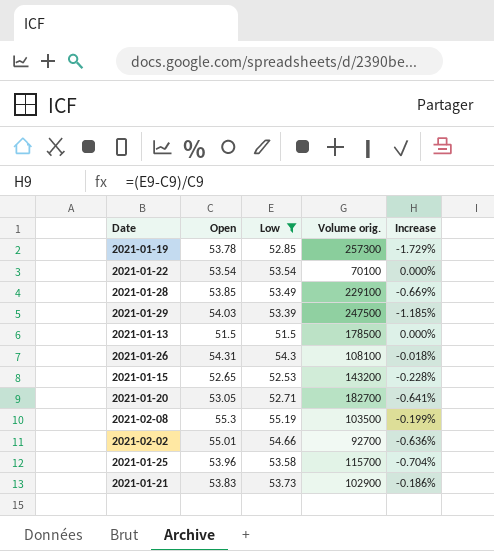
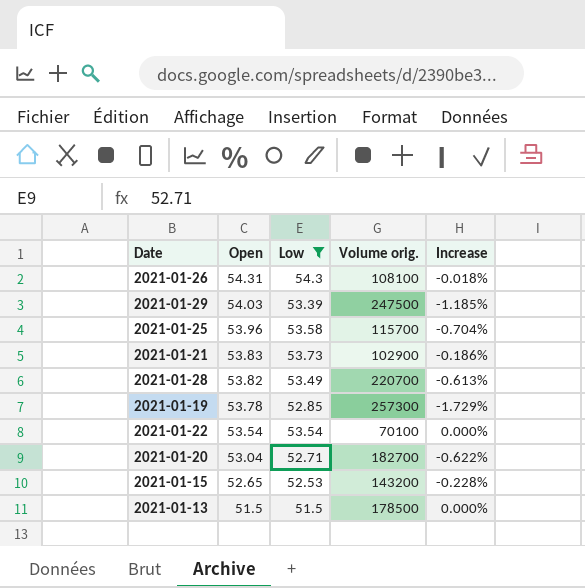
row order: none -> Open descending
row 2021-02-08: 55.3 | 55.19 | 103500 | -0.199% -> none
row 2021-02-02: 55.01 | 54.66 | 92700 | -0.636% -> none
2021-01-28 | Open: 53.85 -> 53.82
2021-01-28 | Volume orig.: 229100 -> 220700
2021-01-28 | Increase: -0.669% -> -0.613%
2021-01-20 | Open: 53.05 -> 53.04
2021-01-20 | Increase: -0.641% -> -0.622%

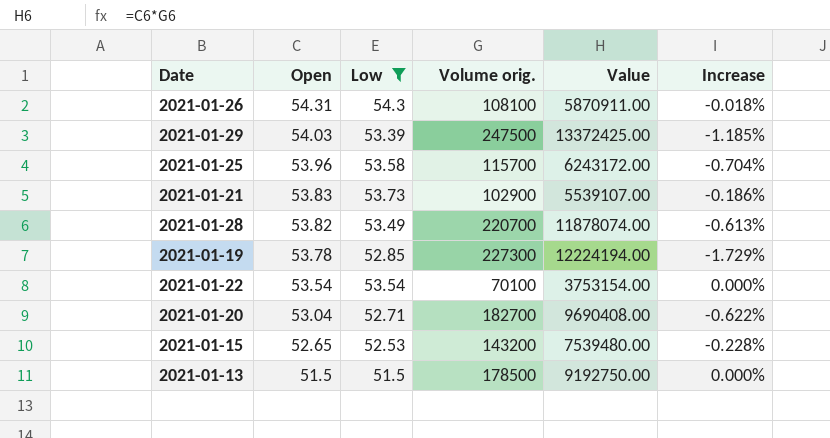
column Value | formula: none -> [Open] * [Volume orig.]
2021-01-19 | Volume orig.: 257300 -> 227300

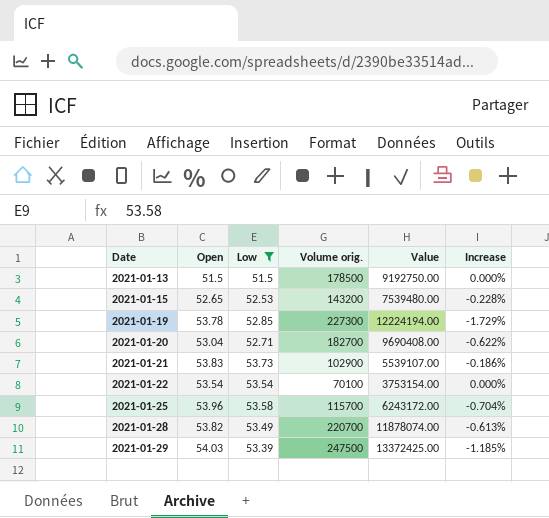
row order: Open descending -> Date ascending
row 2021-01-26: 54.31 | 54.3 | 108100 | 5870911.00 | -0.018% -> none

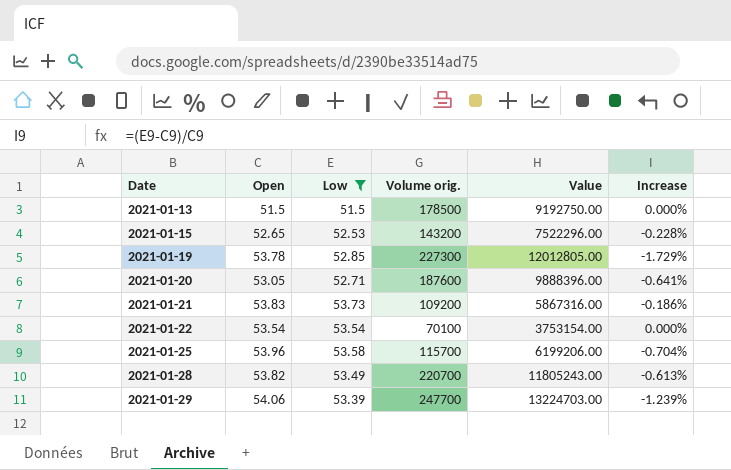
column Value | formula: [Open] * [Volume orig.] -> [Low] * [Volume orig.]
2021-01-20 | Open: 53.04 -> 53.05
2021-01-20 | Volume orig.: 182700 -> 187600
2021-01-20 | Increase: -0.622% -> -0.641%
2021-01-21 | Volume orig.: 102900 -> 109200
2021-01-29 | Open: 54.03 -> 54.06
2021-01-29 | Volume orig.: 247500 -> 247700
2021-01-29 | Increase: -1.185% -> -1.239%

